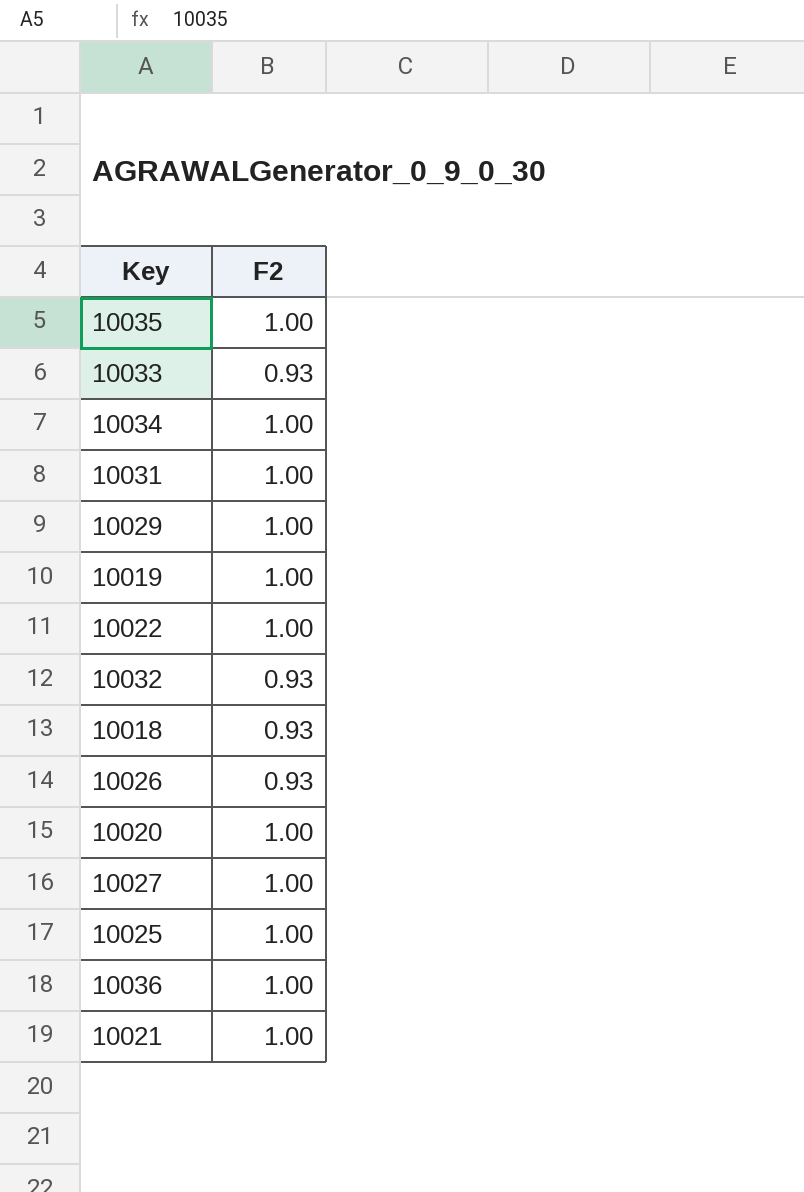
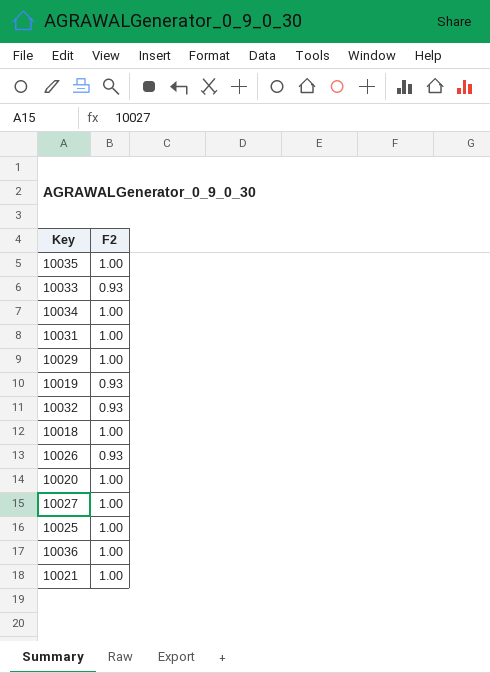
row 10022: 1.00 -> none
10019 | F2: 1.00 -> 0.93
10018 | F2: 0.93 -> 1.00

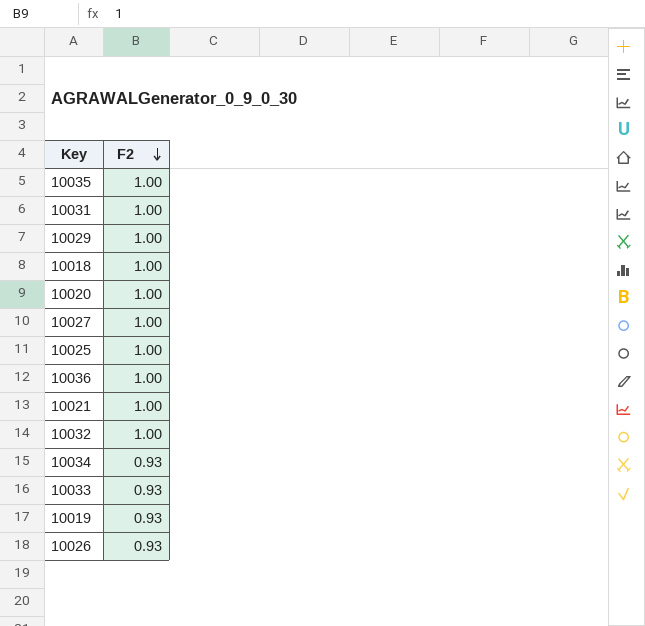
row order: none -> F2 descending
10032 | F2: 0.93 -> 1.00
10034 | F2: 1.00 -> 0.93

